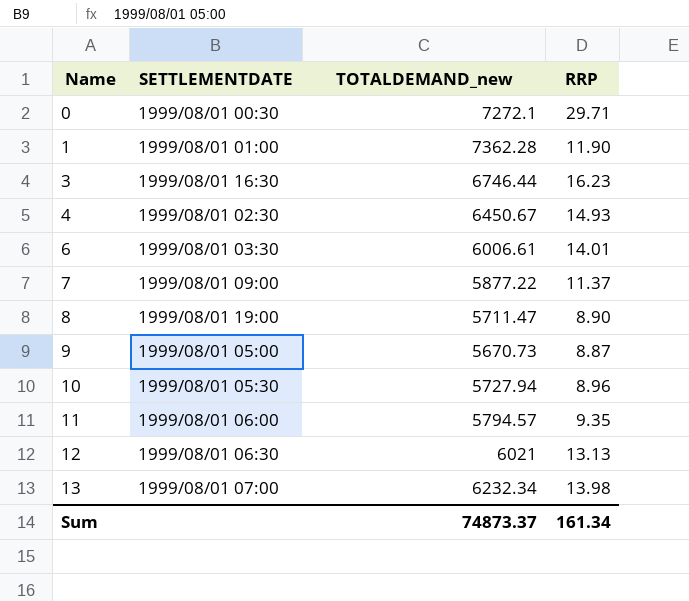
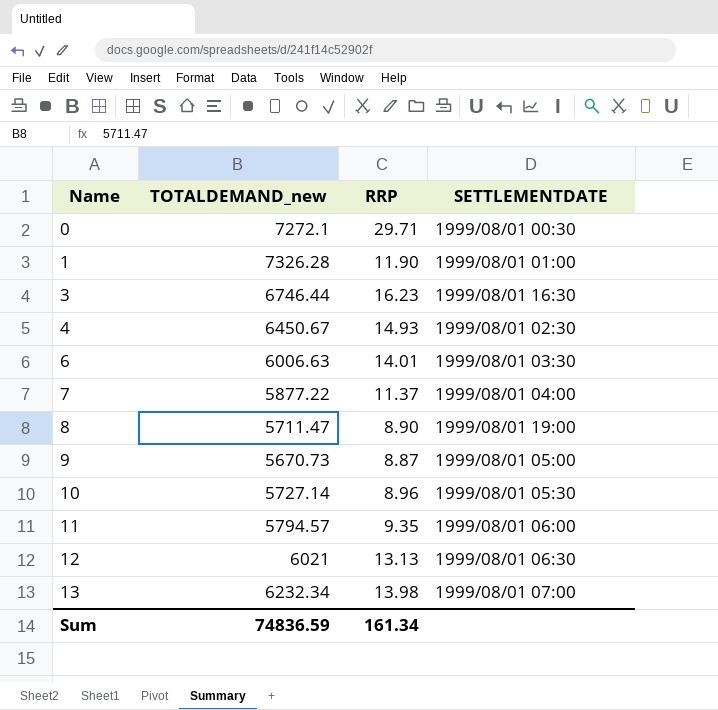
column SETTLEMENTDATE | position: 2 -> 4
1 | TOTALDEMAND_new: 7362.28 -> 7326.28
6 | TOTALDEMAND_new: 6006.61 -> 6006.63
7 | SETTLEMENTDATE: 1999/08/01 09:00 -> 1999/08/01 04:00
10 | TOTALDEMAND_new: 5727.94 -> 5727.14
Sum | TOTALDEMAND_new: 74873.37 -> 74836.59

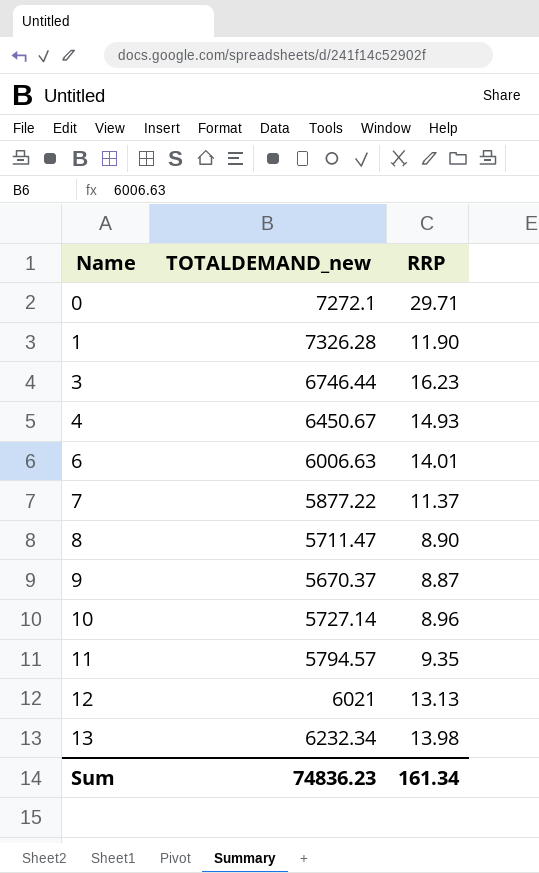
column SETTLEMENTDATE | position: 4 -> none
9 | TOTALDEMAND_new: 5670.73 -> 5670.37
Sum | TOTALDEMAND_new: 74836.59 -> 74836.23

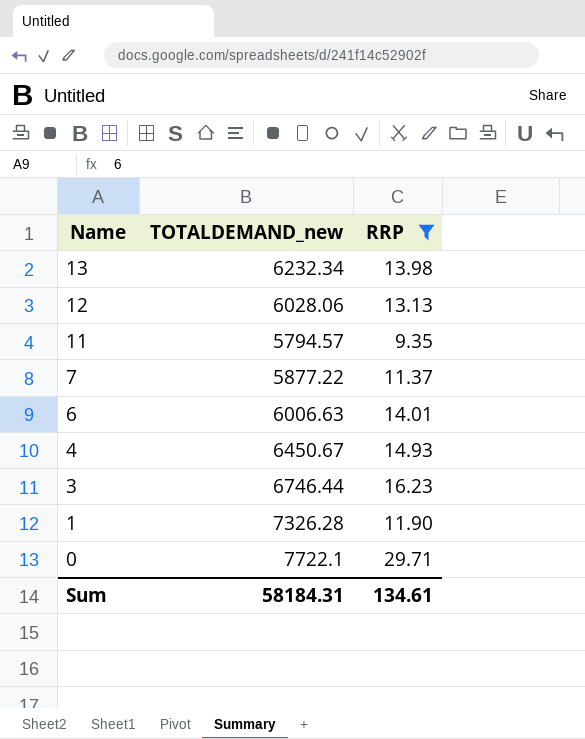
filter: none -> RRP >= 9.35
row order: Name ascending -> Name descending
12 | TOTALDEMAND_new: 6021 -> 6028.06
0 | TOTALDEMAND_new: 7272.1 -> 7722.1
Sum | TOTALDEMAND_new: 74836.23 -> 58184.31
Sum | RRP: 161.34 -> 134.61

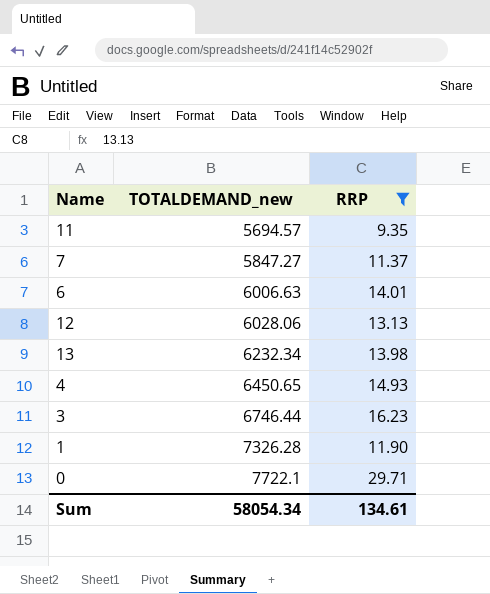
row order: Name descending -> TOTALDEMAND_new ascending
11 | TOTALDEMAND_new: 5794.57 -> 5694.57
7 | TOTALDEMAND_new: 5877.22 -> 5847.27
4 | TOTALDEMAND_new: 6450.67 -> 6450.65
Sum | TOTALDEMAND_new: 58184.31 -> 58054.34

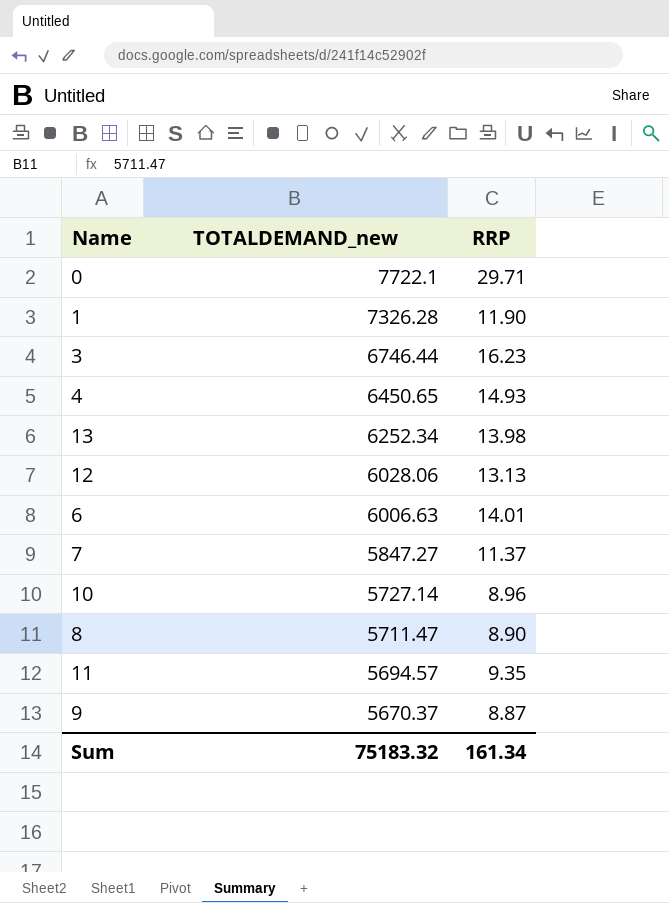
filter: RRP >= 9.35 -> none
row order: TOTALDEMAND_new ascending -> TOTALDEMAND_new descending
13 | TOTALDEMAND_new: 6232.34 -> 6252.34
Sum | TOTALDEMAND_new: 58054.34 -> 75183.32
Sum | RRP: 134.61 -> 161.34

